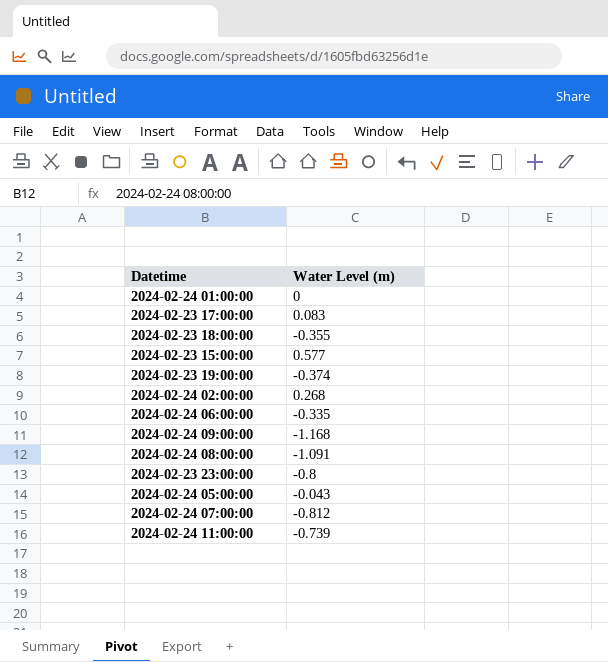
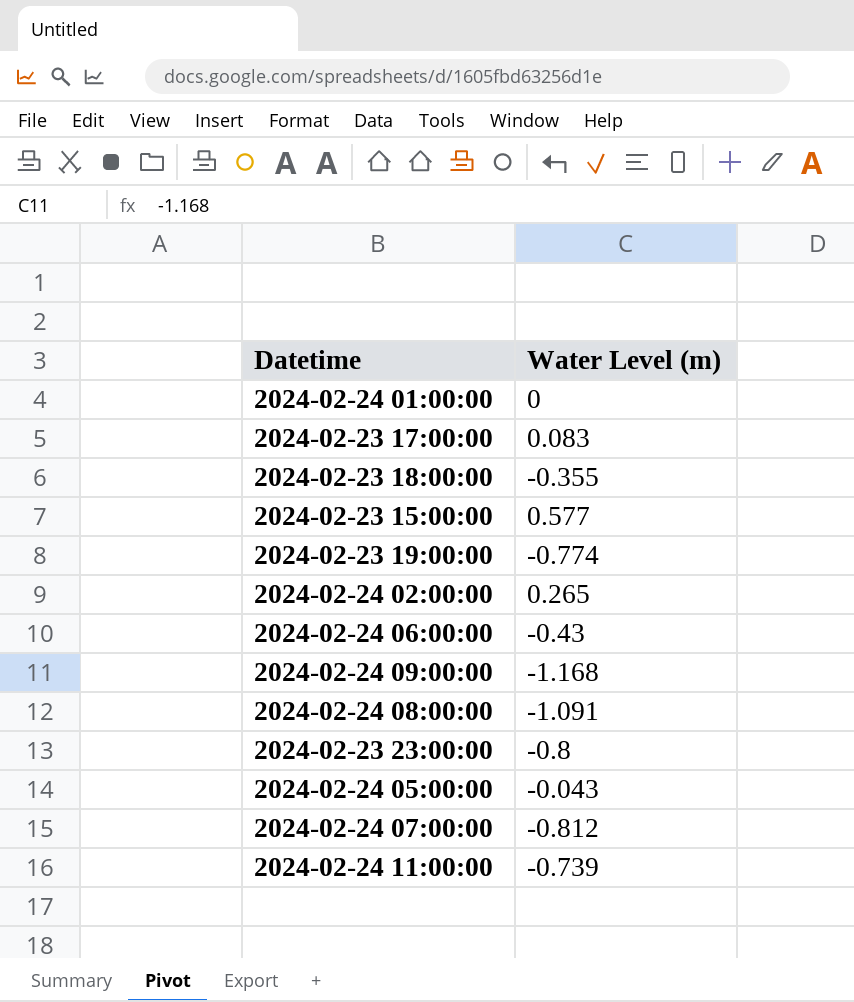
2024-02-23 19:00:00 | Water Level (m): -0.374 -> -0.774
2024-02-24 02:00:00 | Water Level (m): 0.268 -> 0.265
2024-02-24 06:00:00 | Water Level (m): -0.335 -> -0.43

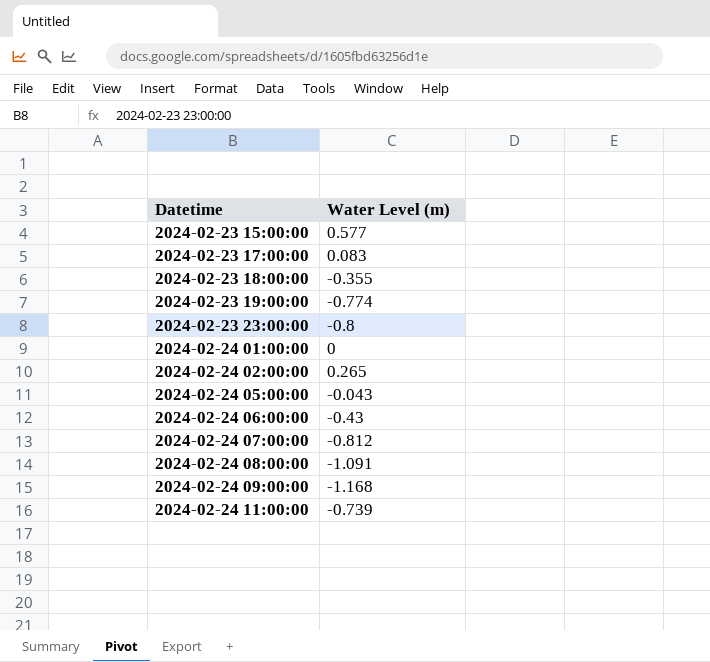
row order: none -> Datetime ascending

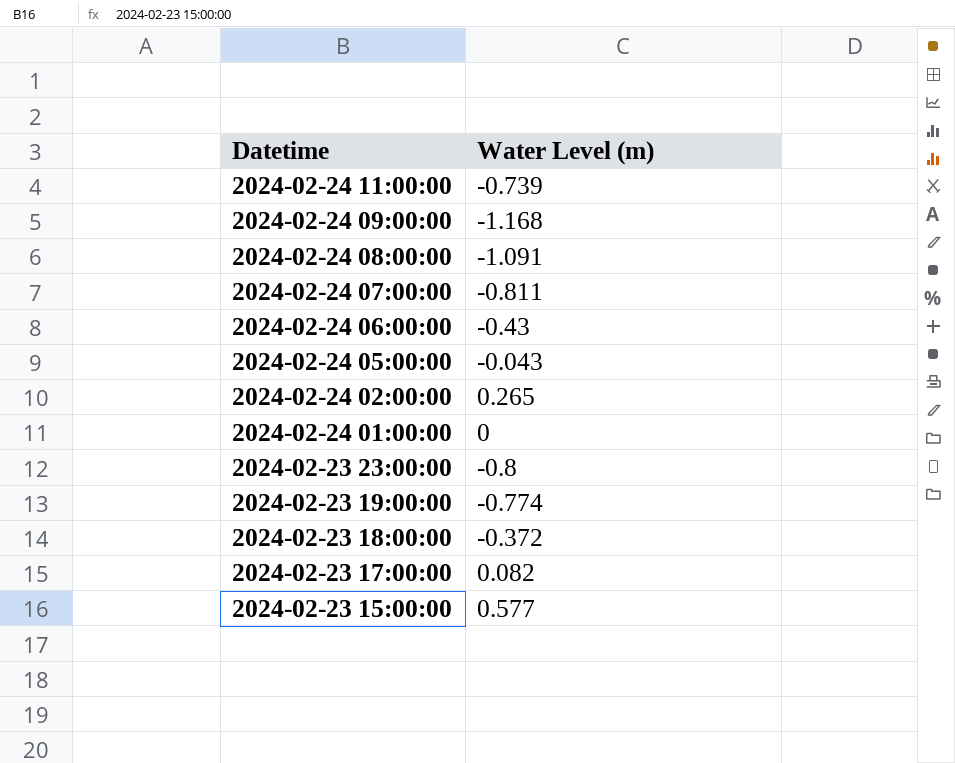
row order: Datetime ascending -> Datetime descending
2024-02-24 07:00:00 | Water Level (m): -0.812 -> -0.811
2024-02-23 18:00:00 | Water Level (m): -0.355 -> -0.372
2024-02-23 17:00:00 | Water Level (m): 0.083 -> 0.082

